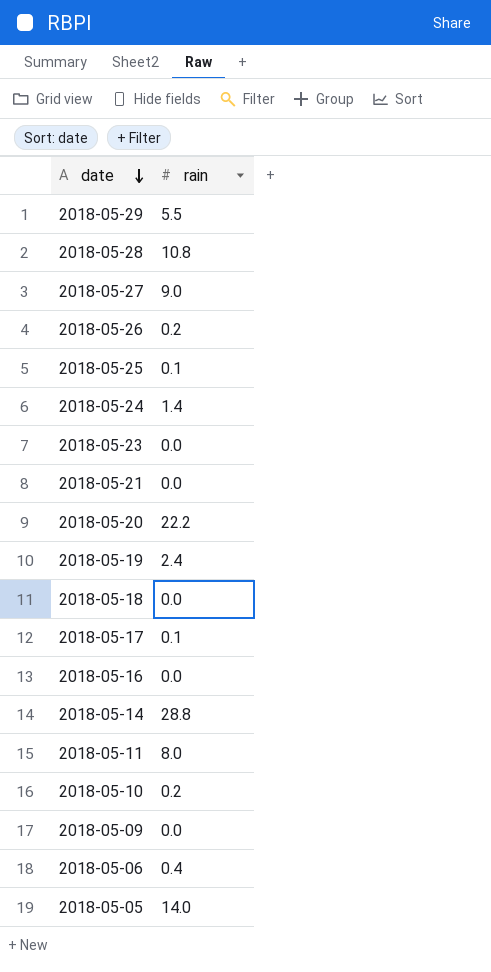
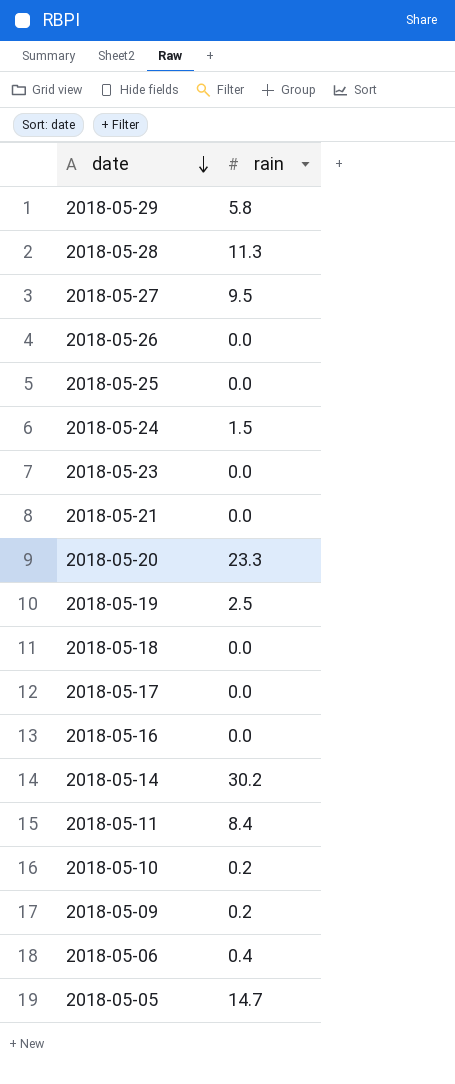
2018-05-29 | rain: 5.5 -> 5.8
2018-05-28 | rain: 10.8 -> 11.3
2018-05-27 | rain: 9.0 -> 9.5
2018-05-26 | rain: 0.2 -> 0.0
2018-05-25 | rain: 0.1 -> 0.0
2018-05-24 | rain: 1.4 -> 1.5
2018-05-20 | rain: 22.2 -> 23.3
2018-05-19 | rain: 2.4 -> 2.5
2018-05-17 | rain: 0.1 -> 0.0
2018-05-14 | rain: 28.8 -> 30.2
2018-05-11 | rain: 8.0 -> 8.4
2018-05-09 | rain: 0.0 -> 0.2
2018-05-05 | rain: 14.0 -> 14.7

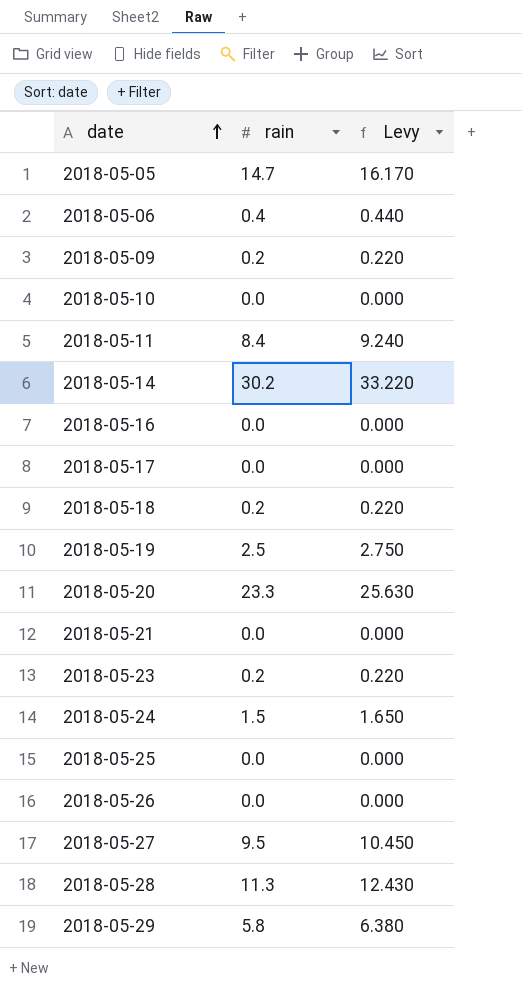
row order: date descending -> date ascending
column Levy | formula: none -> [rain] * 1.1
2018-05-10 | rain: 0.2 -> 0.0
2018-05-18 | rain: 0.0 -> 0.2
2018-05-23 | rain: 0.0 -> 0.2

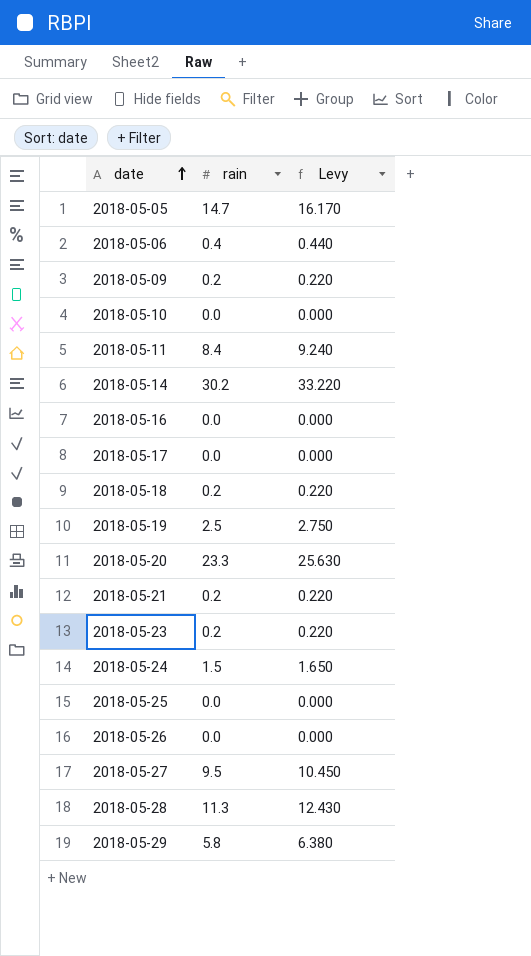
2018-05-21 | rain: 0.0 -> 0.2
2018-05-21 | Levy: 0.000 -> 0.220

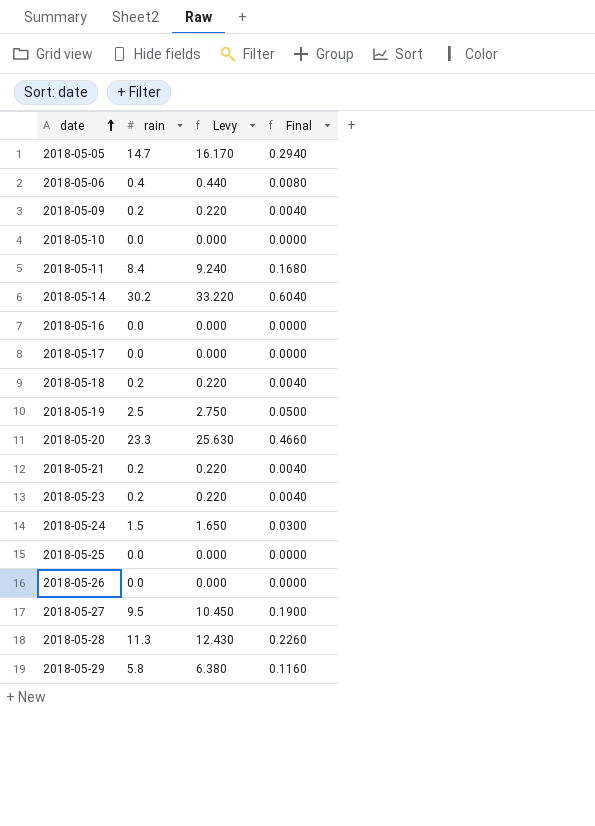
column Final | formula: none -> [rain] * 0.02

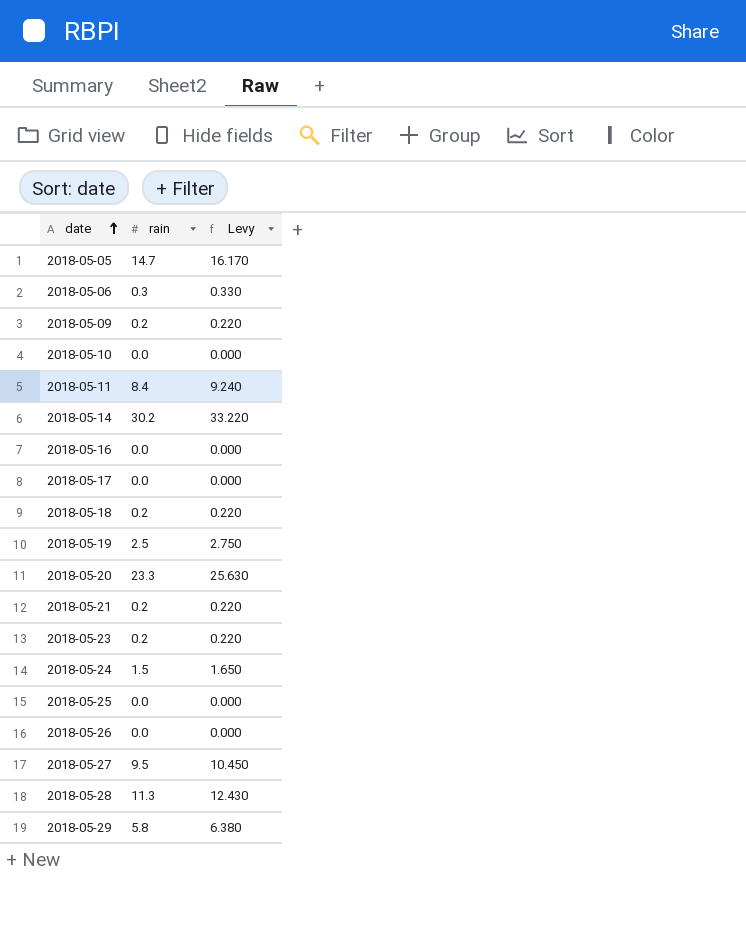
column Final | formula: [rain] * 0.02 -> none
2018-05-06 | rain: 0.4 -> 0.3
2018-05-06 | Levy: 0.440 -> 0.330

